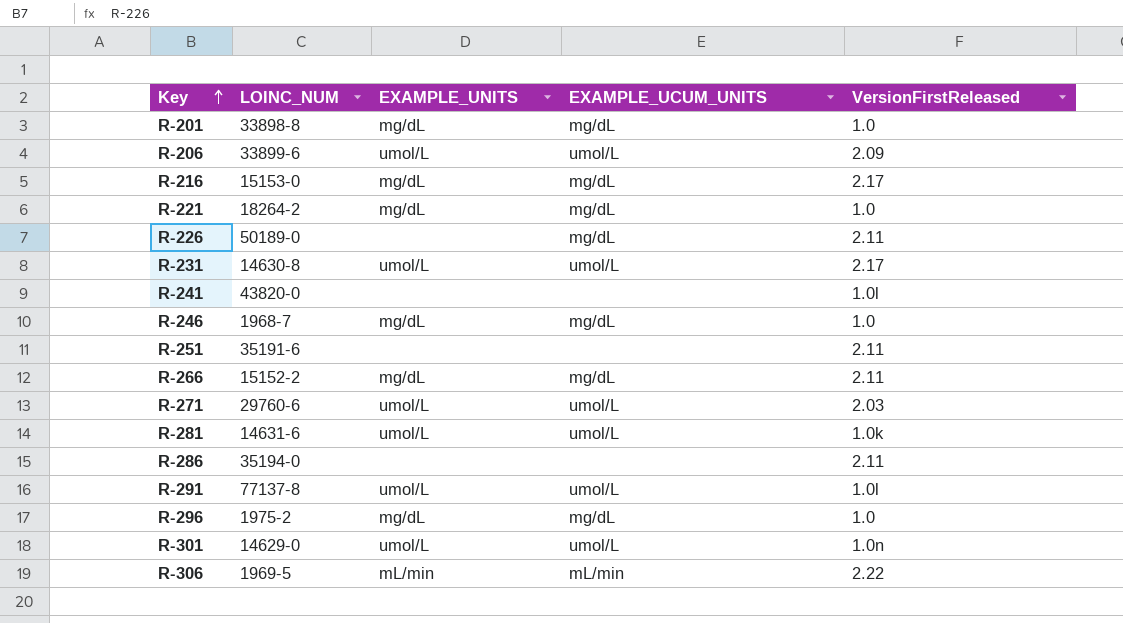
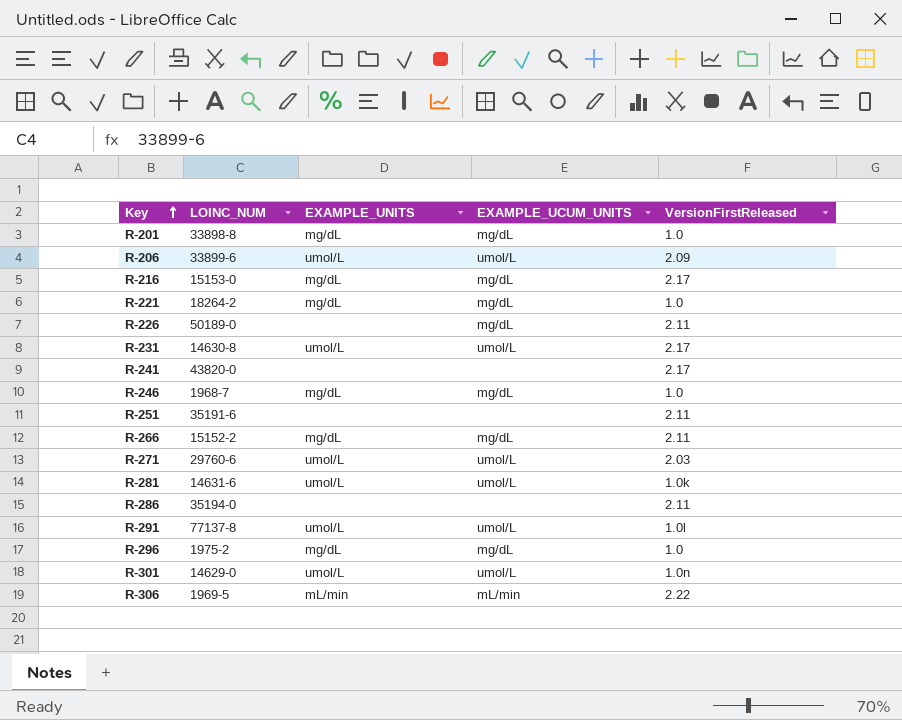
R-241 | VersionFirstReleased: 1.0l -> 2.17

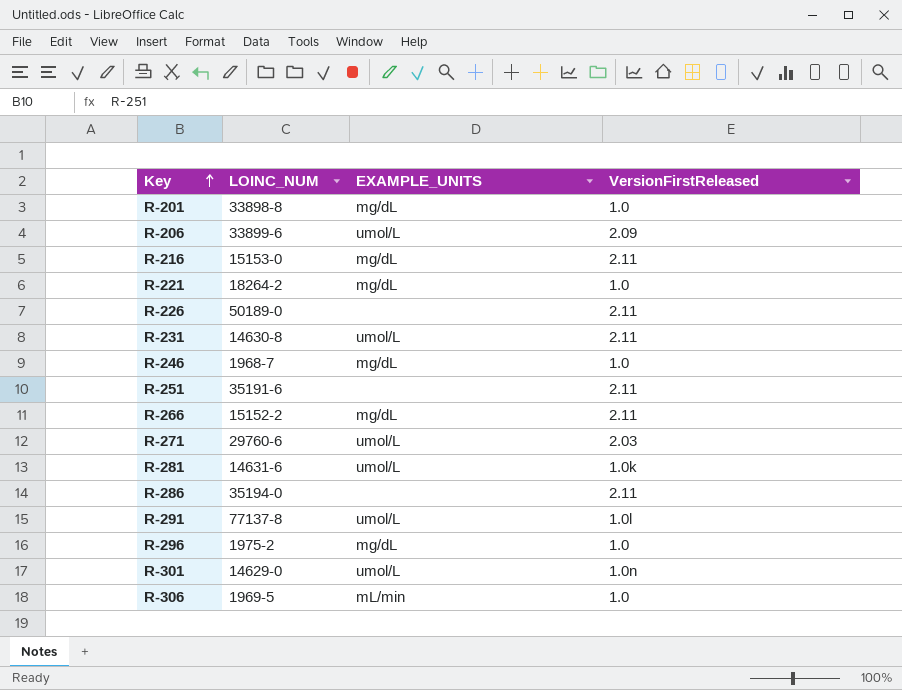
column EXAMPLE_UCUM_UNITS | position: 4 -> none
row R-241: 43820-0 | none | none | 2.17 -> none
R-216 | VersionFirstReleased: 2.17 -> 2.11
R-231 | VersionFirstReleased: 2.17 -> 2.11
R-306 | VersionFirstReleased: 2.22 -> 1.0

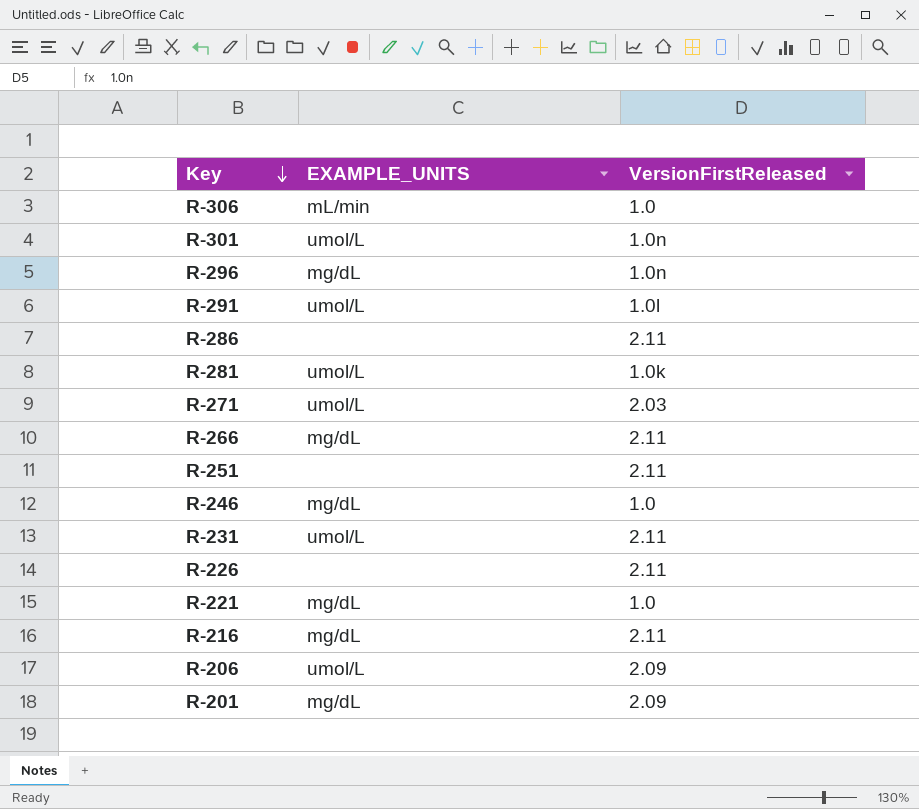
row order: Key ascending -> Key descending
column LOINC_NUM | position: 2 -> none
R-296 | VersionFirstReleased: 1.0 -> 1.0n
R-201 | VersionFirstReleased: 1.0 -> 2.09

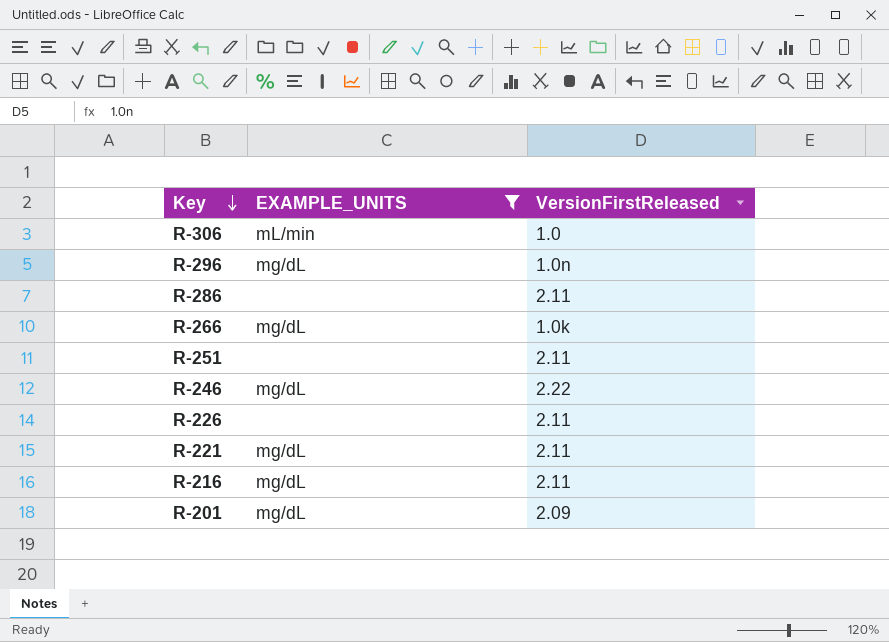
filter: none -> EXAMPLE_UNITS != umol/L
R-266 | VersionFirstReleased: 2.11 -> 1.0k
R-246 | VersionFirstReleased: 1.0 -> 2.22
R-221 | VersionFirstReleased: 1.0 -> 2.11

